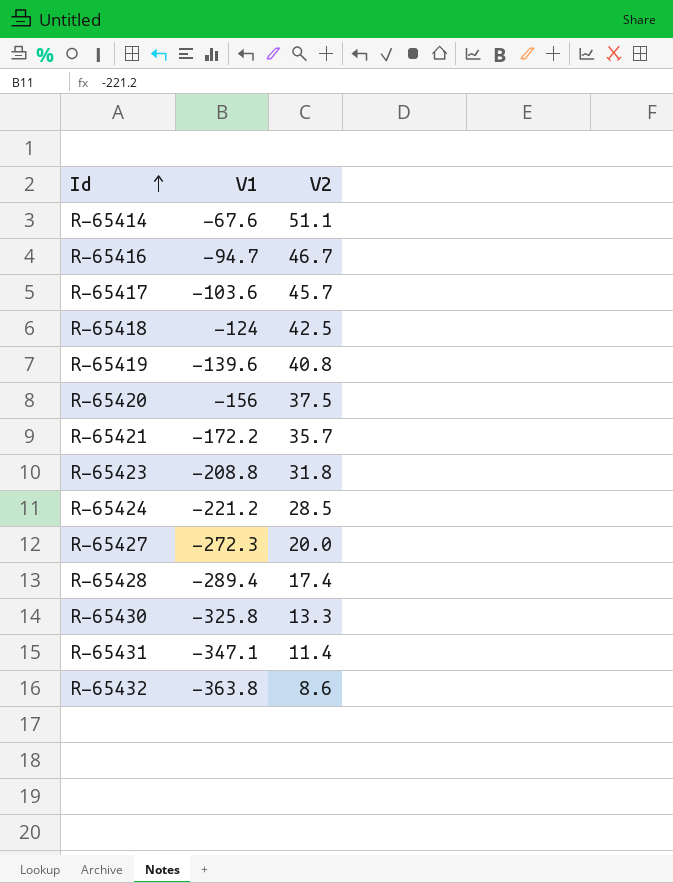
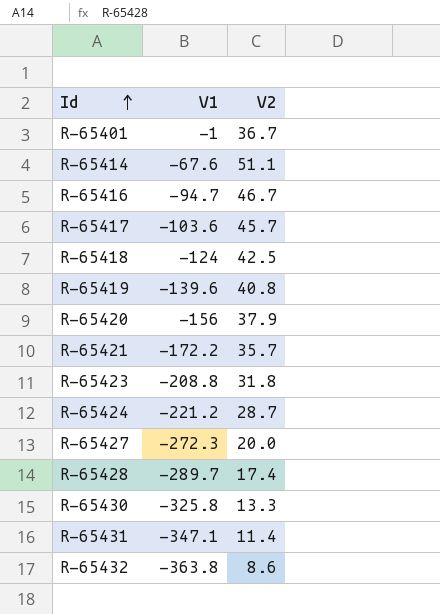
row R-65401: none -> -1 | 36.7
R-65420 | V2: 37.5 -> 37.9
R-65424 | V2: 28.5 -> 28.7
R-65428 | V1: -289.4 -> -289.7

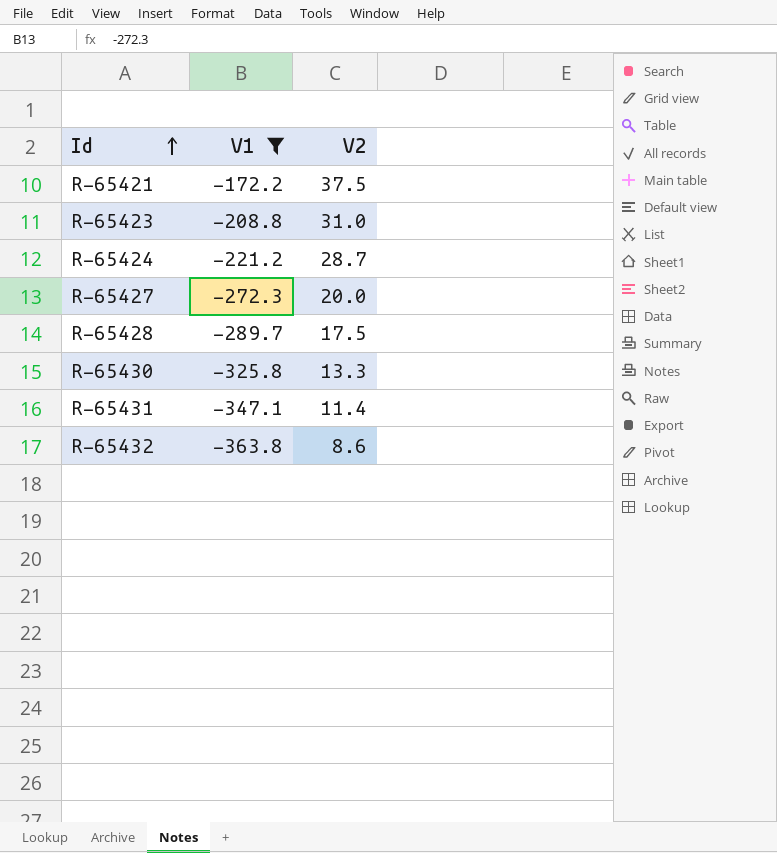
filter: none -> V1 <= -172.2
R-65421 | V2: 35.7 -> 37.5
R-65423 | V2: 31.8 -> 31.0
R-65428 | V2: 17.4 -> 17.5

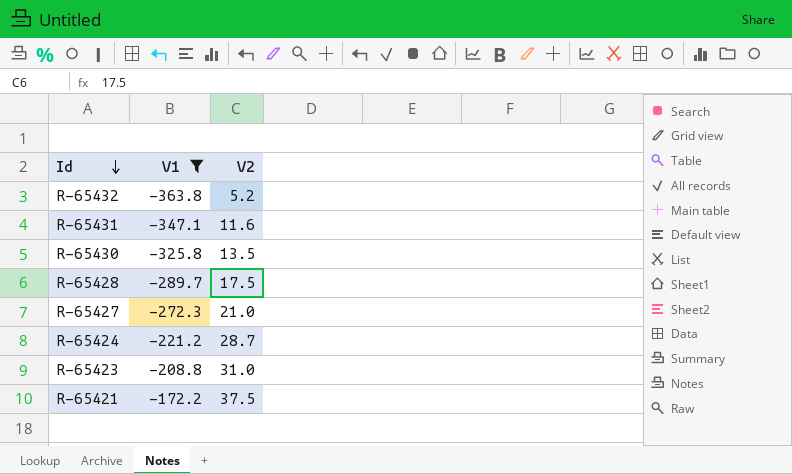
row order: Id ascending -> Id descending
R-65432 | V2: 8.6 -> 5.2
R-65431 | V2: 11.4 -> 11.6
R-65430 | V2: 13.3 -> 13.5
R-65427 | V2: 20.0 -> 21.0

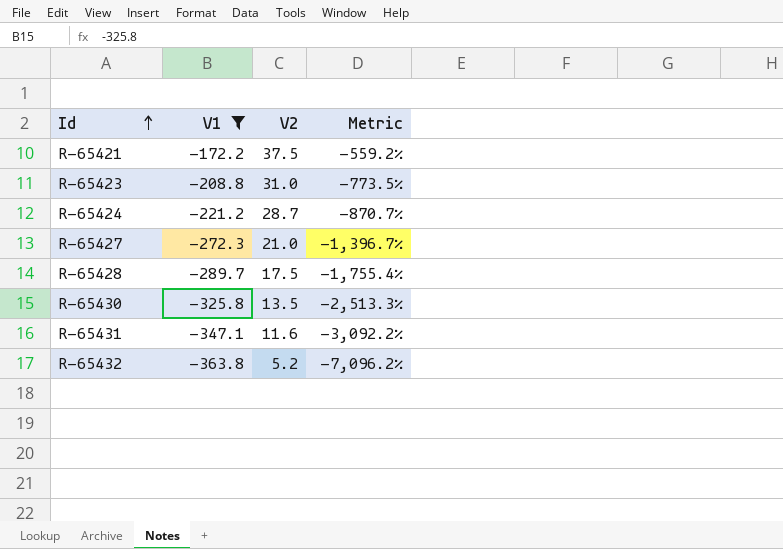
row order: Id descending -> Id ascending
column Metric | formula: none -> ([V1] - [V2]) / [V2]

